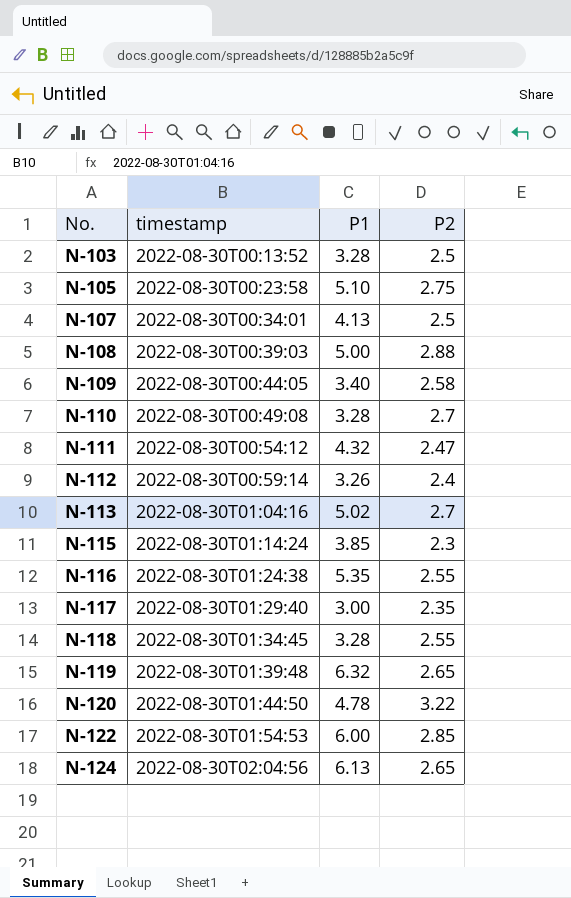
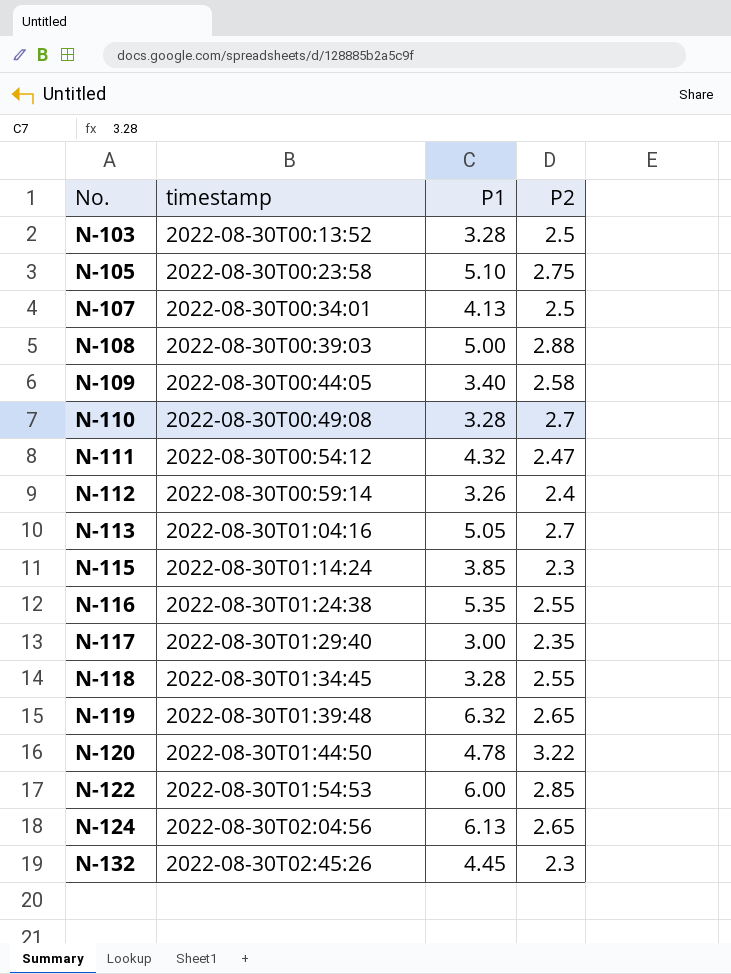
N-113 | P1: 5.02 -> 5.05
row N-132: none -> 2022-08-30T02:45:26 | 4.45 | 2.3

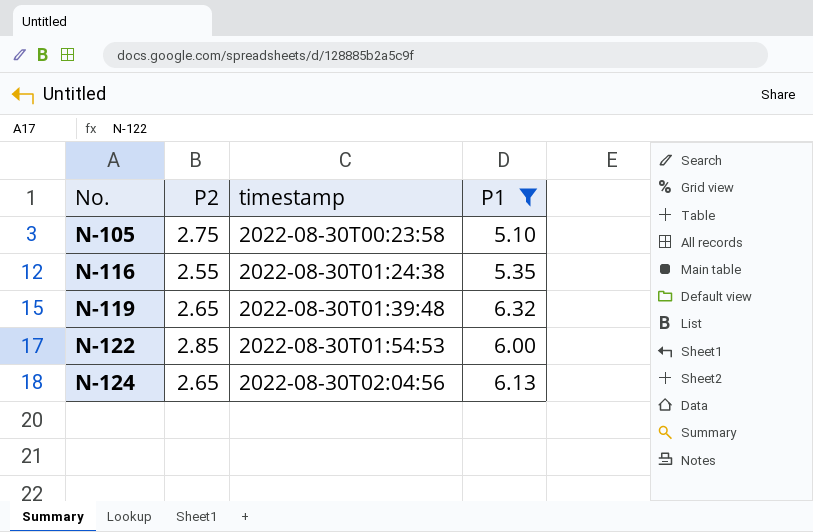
filter: none -> P1 >= 5.10
column P2 | position: 4 -> 2

